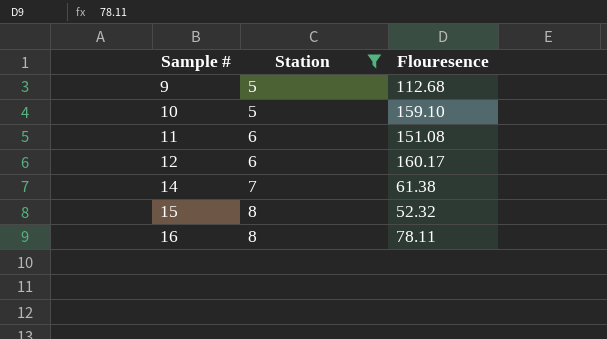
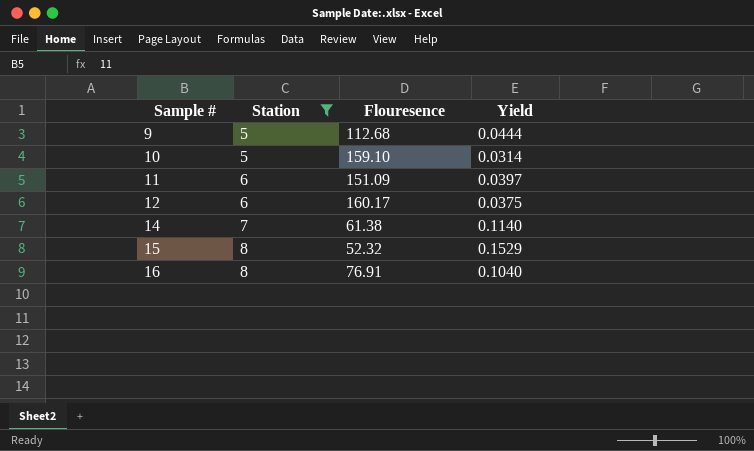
column Yield | formula: none -> [Station] / [Flouresence]
11 | Flouresence: 151.08 -> 151.09
16 | Flouresence: 78.11 -> 76.91

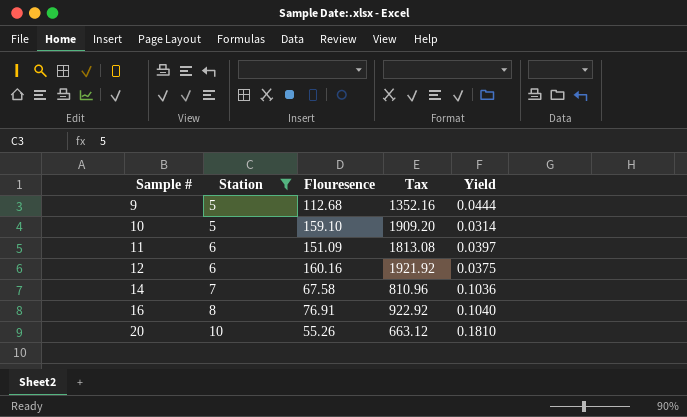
column Tax | formula: none -> [Flouresence] * 12
row 15: 8 | 52.32 | 0.1529 -> none
12 | Flouresence: 160.17 -> 160.16
14 | Flouresence: 61.38 -> 67.58
14 | Yield: 0.1140 -> 0.1036
row 20: none -> 10 | 55.26 | 663.12 | 0.1810

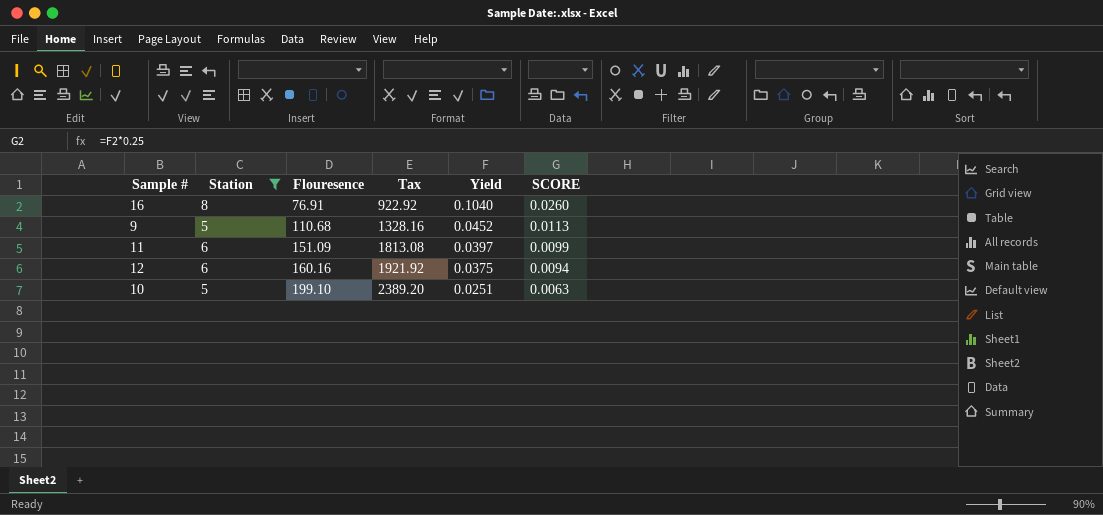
row order: Sample # ascending -> Flouresence ascending
column SCORE | formula: none -> [Yield] * 0.25
row 14: 7 | 67.58 | 810.96 | 0.1036 -> none
row 20: 10 | 55.26 | 663.12 | 0.1810 -> none
9 | Flouresence: 112.68 -> 110.68
9 | Tax: 1352.16 -> 1328.16
9 | Yield: 0.0444 -> 0.0452
10 | Flouresence: 159.10 -> 199.10
10 | Tax: 1909.20 -> 2389.20
10 | Yield: 0.0314 -> 0.0251

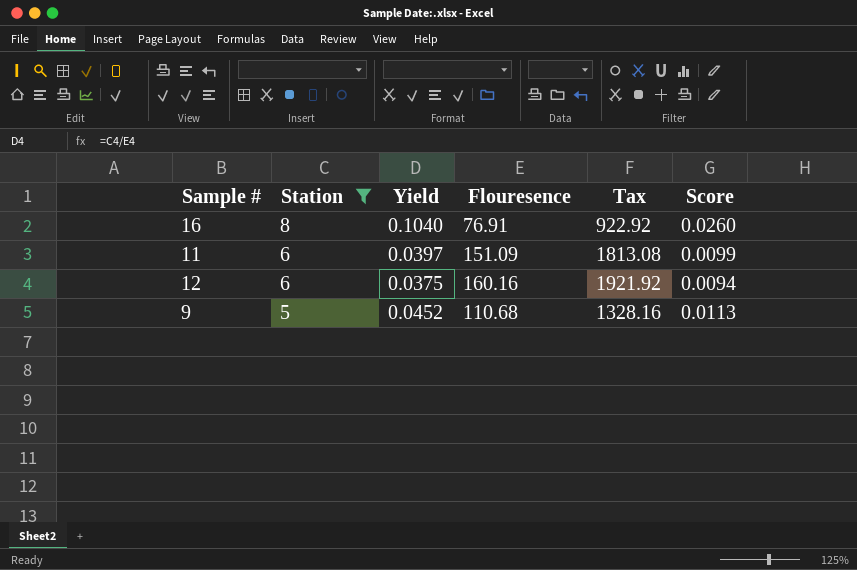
row order: Flouresence ascending -> Station descending
column Yield | position: 5 -> 3
column name: SCORE -> Score
row 10: 5 | 199.10 | 2389.20 | 0.0251 | 0.0063 -> none

